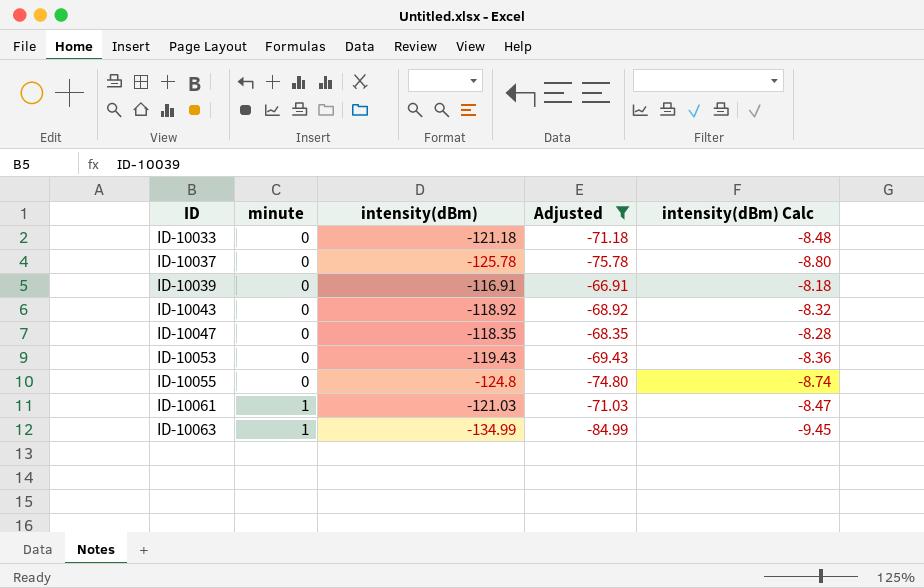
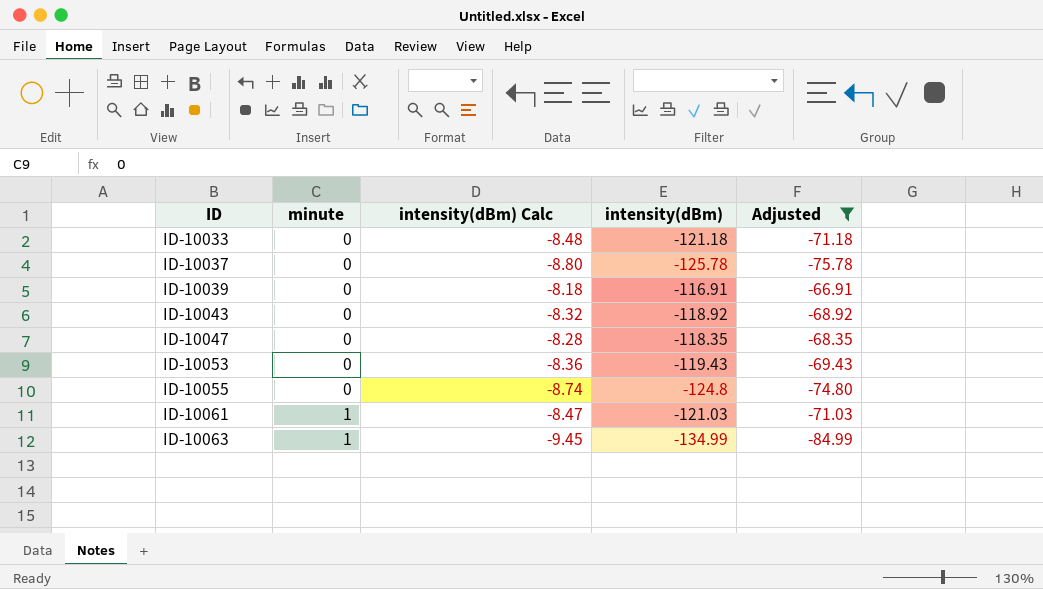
column intensity(dBm) Calc | position: 5 -> 3

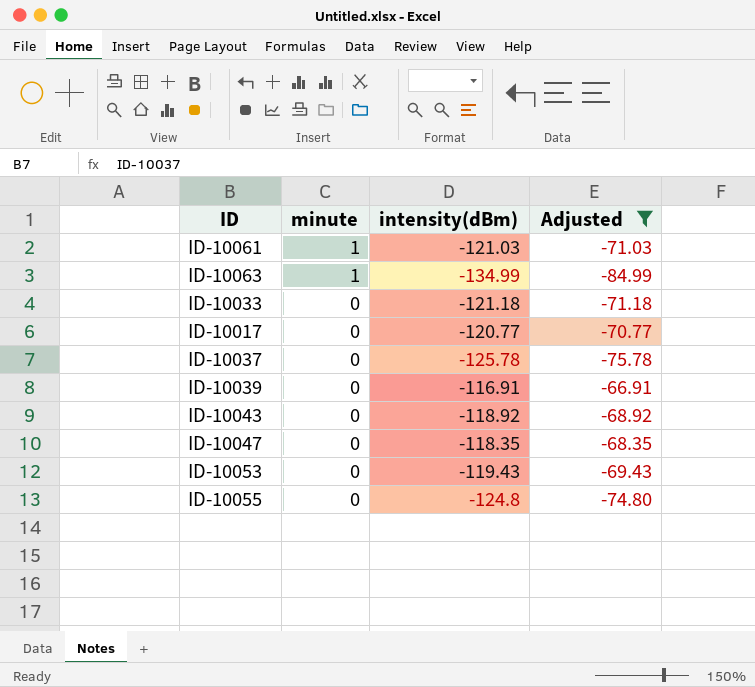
row order: ID ascending -> minute descending
column intensity(dBm) Calc | formula: [intensity(dBm)] * 0.07 -> none
row ID-10017: none -> 0 | -120.77 | -70.77

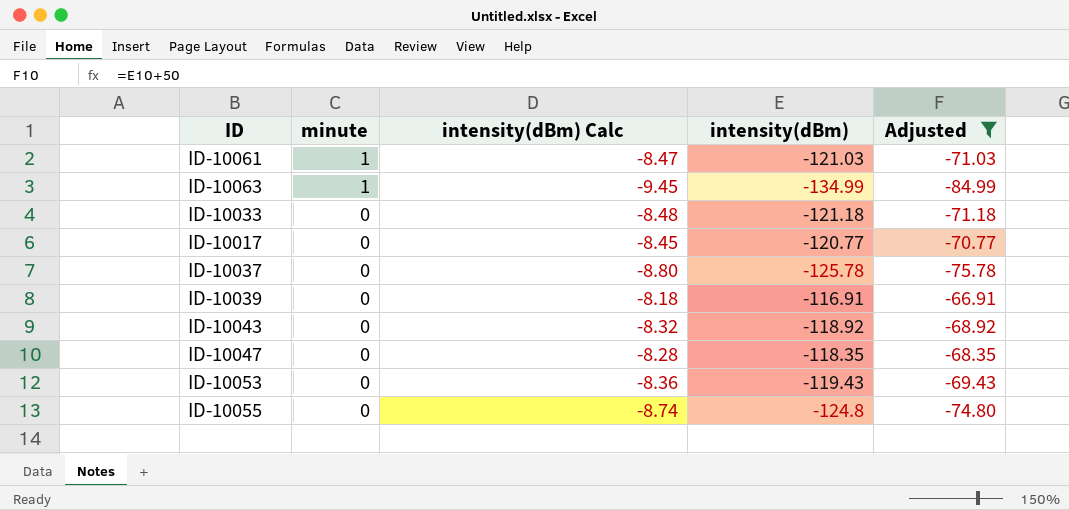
column intensity(dBm) Calc | formula: none -> [intensity(dBm)] * 0.07

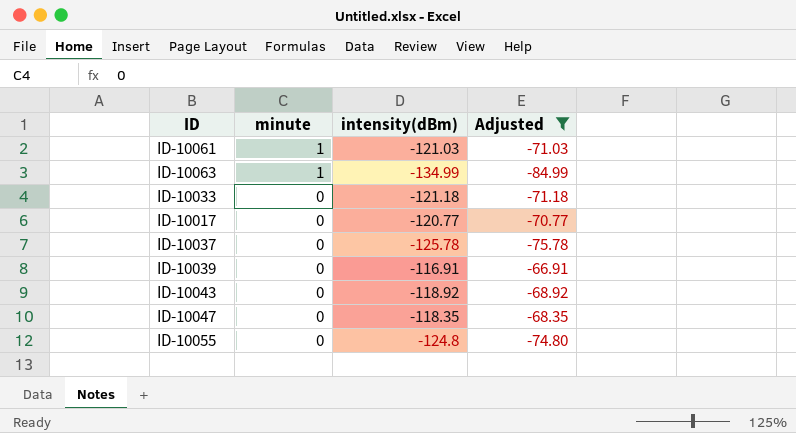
column intensity(dBm) Calc | formula: [intensity(dBm)] * 0.07 -> none
row ID-10053: 0 | -8.36 | -119.43 | -69.43 -> none

